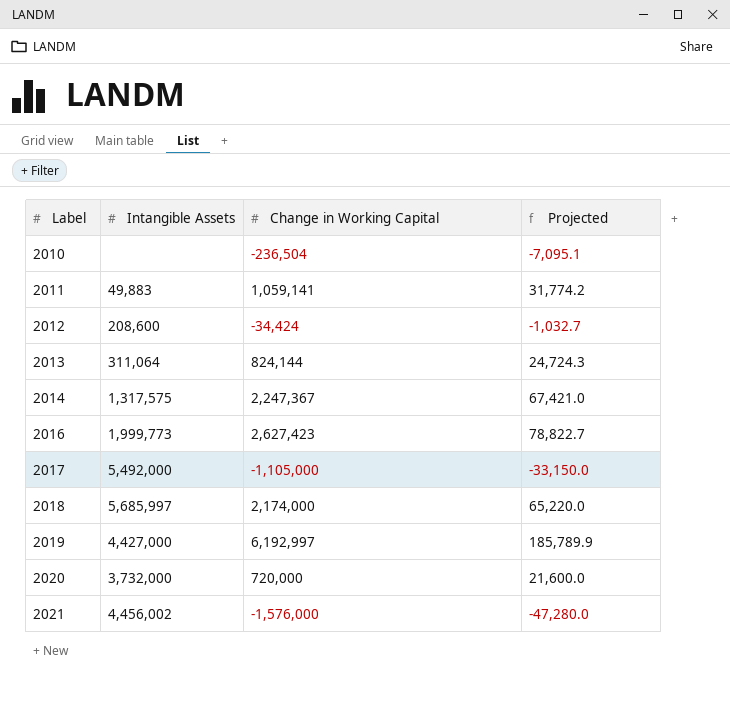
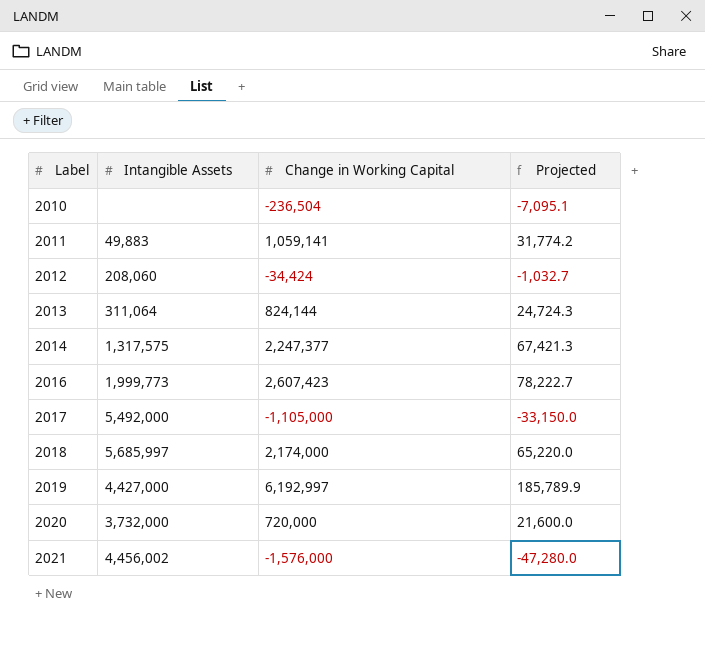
2012 | Intangible Assets: 208,600 -> 208,060
2014 | Change in Working Capital: 2,247,367 -> 2,247,377
2014 | Projected: 67,421.0 -> 67,421.3
2016 | Change in Working Capital: 2,627,423 -> 2,607,423
2016 | Projected: 78,822.7 -> 78,222.7

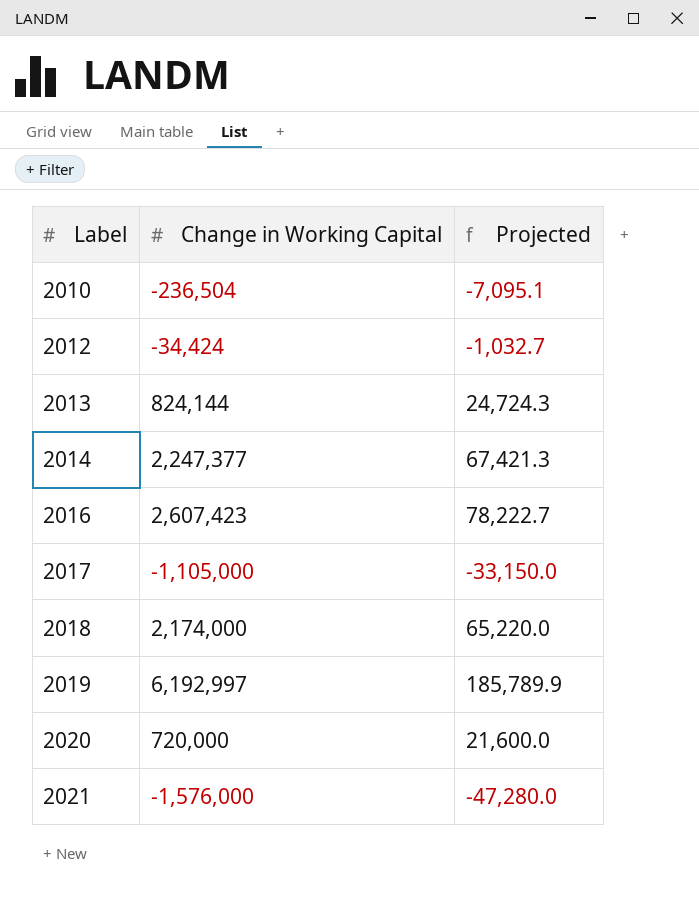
column Intangible Assets | position: 2 -> none
row 2011: 49,883 | 1,059,141 | 31,774.2 -> none

